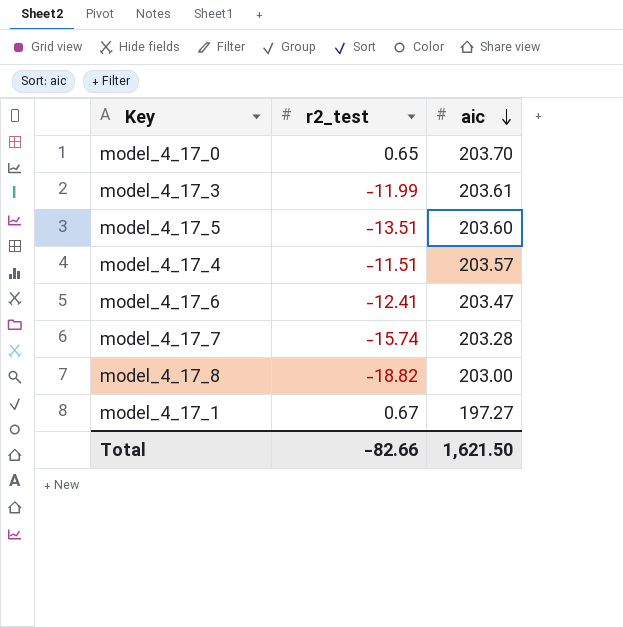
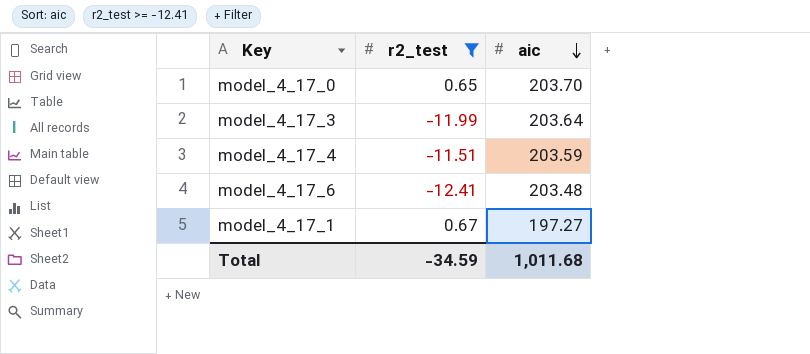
filter: none -> r2_test >= -12.41
model_4_17_3 | aic: 203.61 -> 203.64
model_4_17_4 | aic: 203.57 -> 203.59
model_4_17_6 | aic: 203.47 -> 203.48
Total | r2_test: -82.66 -> -34.59
Total | aic: 1,621.50 -> 1,011.68

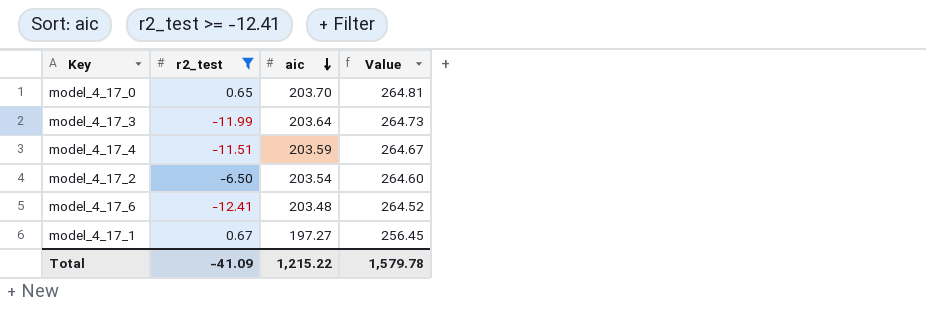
column Value | formula: none -> [aic] * 1.3
row model_4_17_2: none -> -6.50 | 203.54 | 264.60
Total | r2_test: -34.59 -> -41.09
Total | aic: 1,011.68 -> 1,215.22

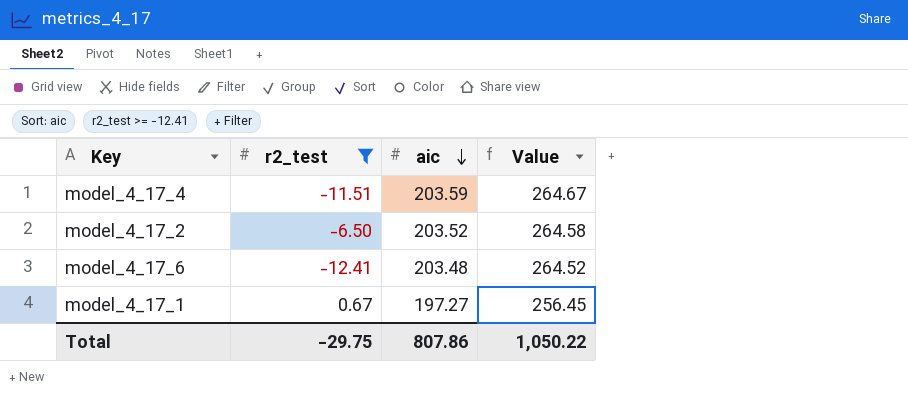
row model_4_17_0: 0.65 | 203.70 | 264.81 -> none
row model_4_17_3: -11.99 | 203.64 | 264.73 -> none
model_4_17_2 | aic: 203.54 -> 203.52
model_4_17_2 | Value: 264.60 -> 264.58
Total | r2_test: -41.09 -> -29.75
Total | aic: 1,215.22 -> 807.86
Total | Value: 1,579.78 -> 1,050.22

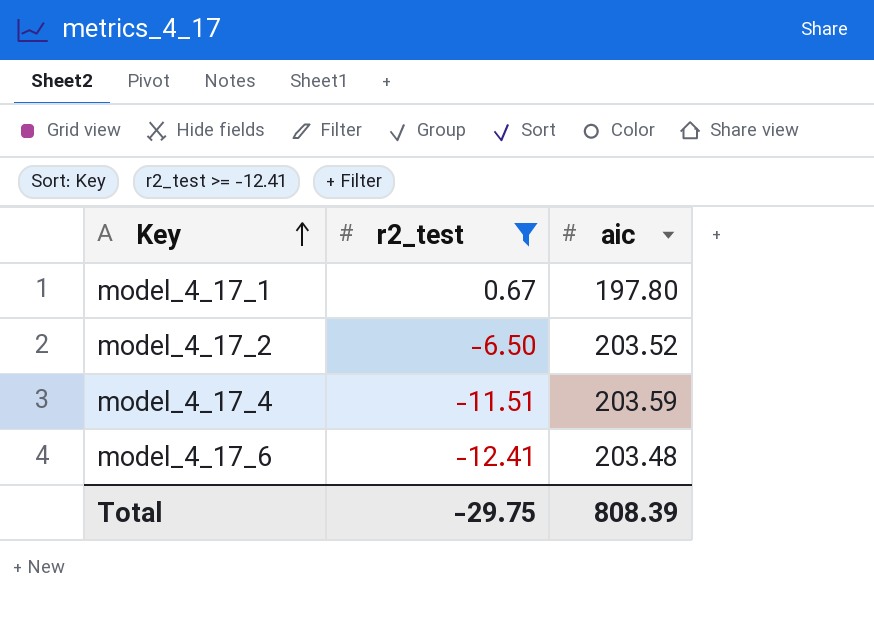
row order: aic descending -> Key ascending
column Value | formula: [aic] * 1.3 -> none
model_4_17_1 | aic: 197.27 -> 197.80
Total | aic: 807.86 -> 808.39

